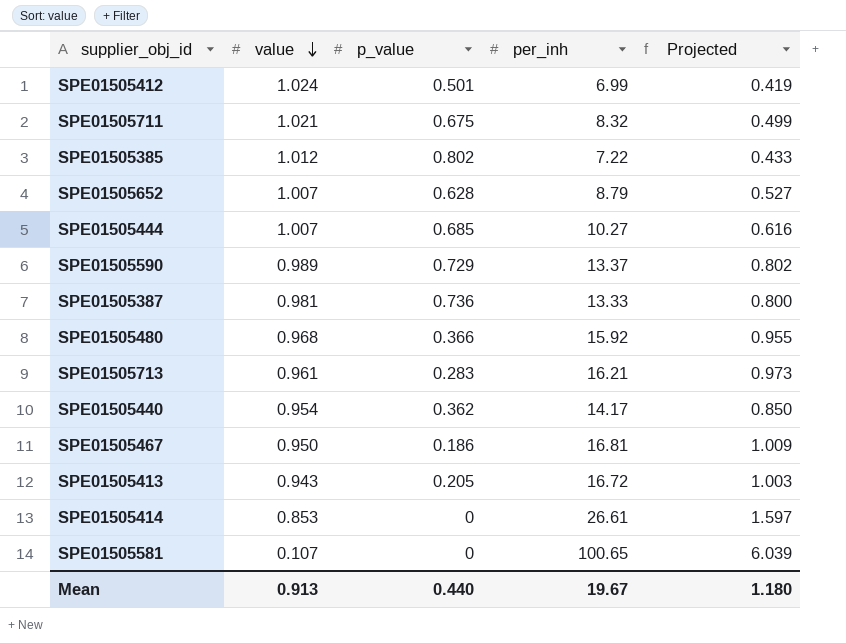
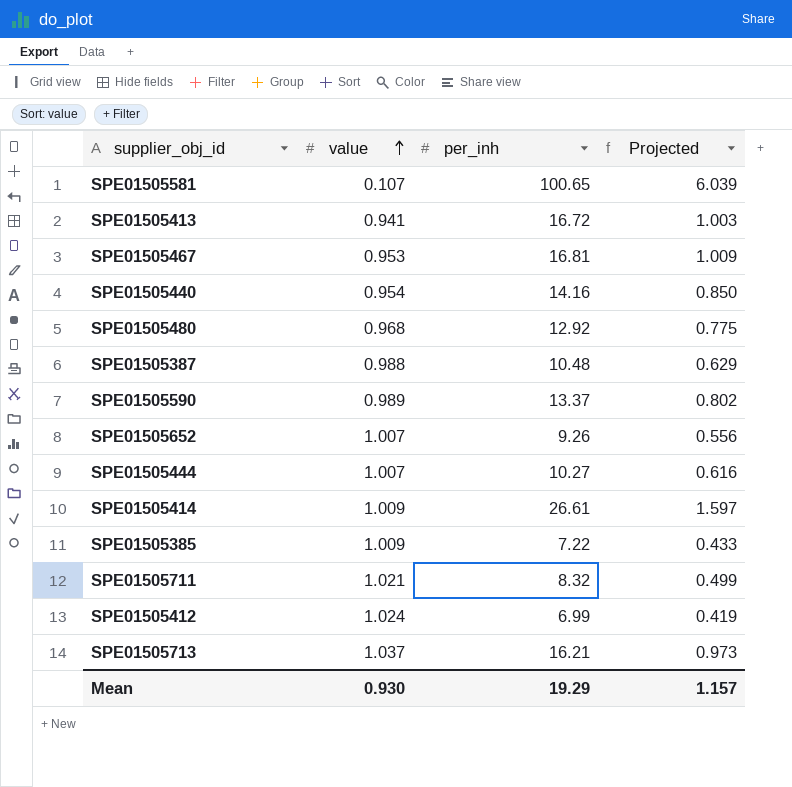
row order: value descending -> value ascending
column p_value | position: 3 -> none
SPE01505413 | value: 0.943 -> 0.941
SPE01505467 | value: 0.950 -> 0.953
SPE01505440 | per_inh: 14.17 -> 14.16
SPE01505480 | per_inh: 15.92 -> 12.92
SPE01505480 | Projected: 0.955 -> 0.775
SPE01505387 | value: 0.981 -> 0.988
SPE01505387 | per_inh: 13.33 -> 10.48
SPE01505387 | Projected: 0.800 -> 0.629
SPE01505652 | per_inh: 8.79 -> 9.26
SPE01505652 | Projected: 0.527 -> 0.556
SPE01505414 | value: 0.853 -> 1.009
SPE01505385 | value: 1.012 -> 1.009
SPE01505713 | value: 0.961 -> 1.037
Mean | value: 0.913 -> 0.930
Mean | per_inh: 19.67 -> 19.29
Mean | Projected: 1.180 -> 1.157

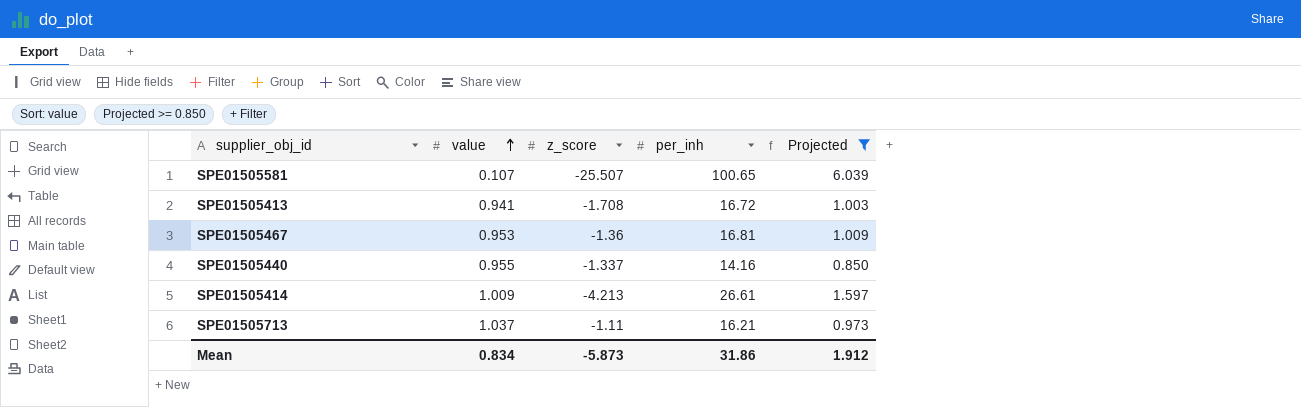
filter: none -> Projected >= 0.850
column z_score | position: none -> 3
SPE01505440 | value: 0.954 -> 0.955
Mean | value: 0.930 -> 0.834
Mean | per_inh: 19.29 -> 31.86
Mean | Projected: 1.157 -> 1.912

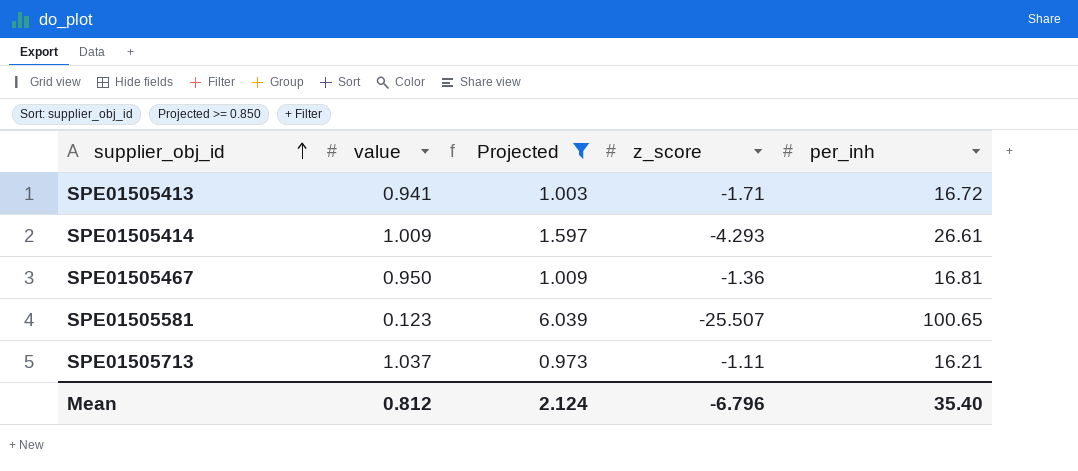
row order: value ascending -> supplier_obj_id ascending
column Projected | position: 5 -> 3
row SPE01505440: 0.955 | -1.337 | 14.16 | 0.850 -> none
SPE01505413 | z_score: -1.708 -> -1.71
SPE01505414 | z_score: -4.213 -> -4.293
SPE01505467 | value: 0.953 -> 0.950
SPE01505581 | value: 0.107 -> 0.123
Mean | value: 0.834 -> 0.812
Mean | Projected: 1.912 -> 2.124
Mean | z_score: -5.873 -> -6.796
Mean | per_inh: 31.86 -> 35.40

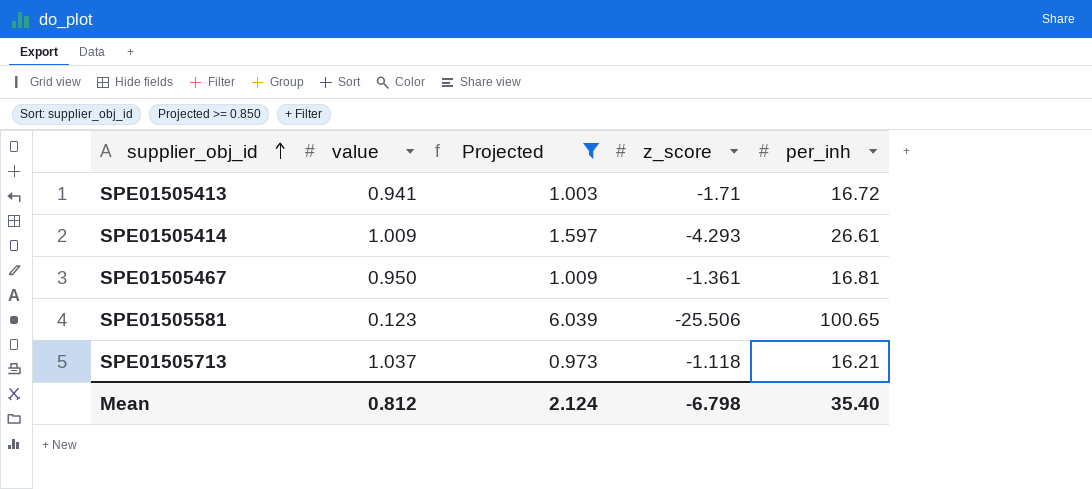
SPE01505467 | z_score: -1.36 -> -1.361
SPE01505581 | z_score: -25.507 -> -25.506
SPE01505713 | z_score: -1.11 -> -1.118
Mean | z_score: -6.796 -> -6.798

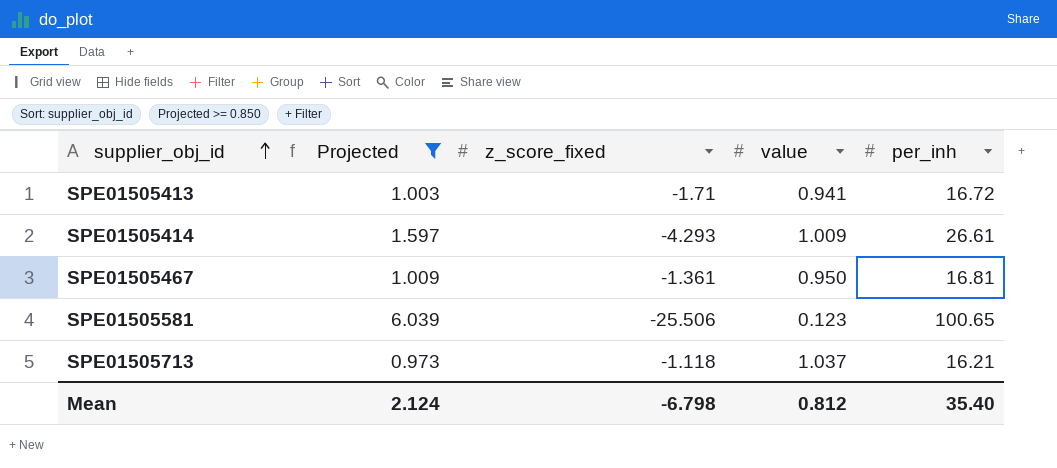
column name: z_score -> z_score_fixed
column value | position: 2 -> 4

